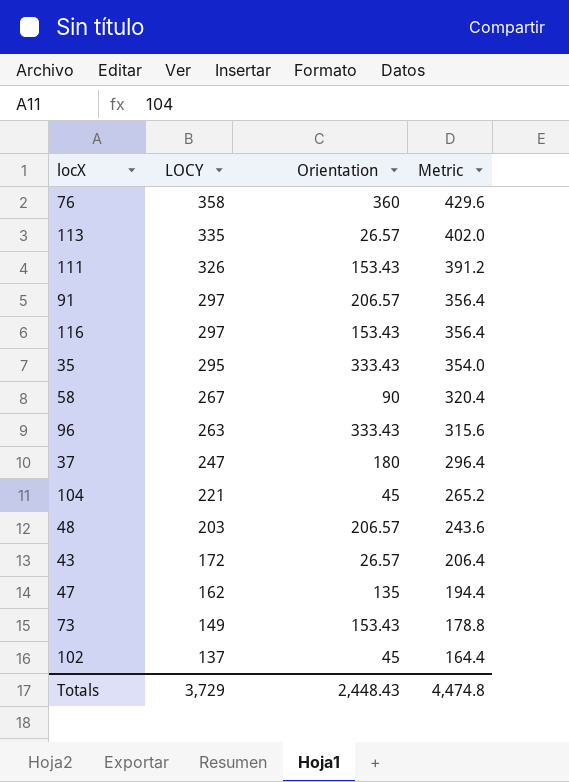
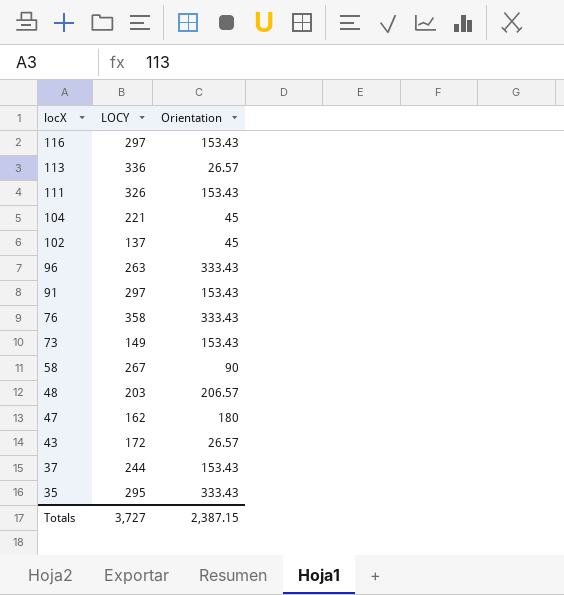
row order: LOCY descending -> locX descending
column Metric | formula: [LOCY] * 1.2 -> none
113 | LOCY: 335 -> 336
91 | Orientation: 206.57 -> 153.43
76 | Orientation: 360 -> 333.43
47 | Orientation: 135 -> 180
37 | LOCY: 247 -> 244
37 | Orientation: 180 -> 153.43
Totals | LOCY: 3,729 -> 3,727
Totals | Orientation: 2,448.43 -> 2,387.15

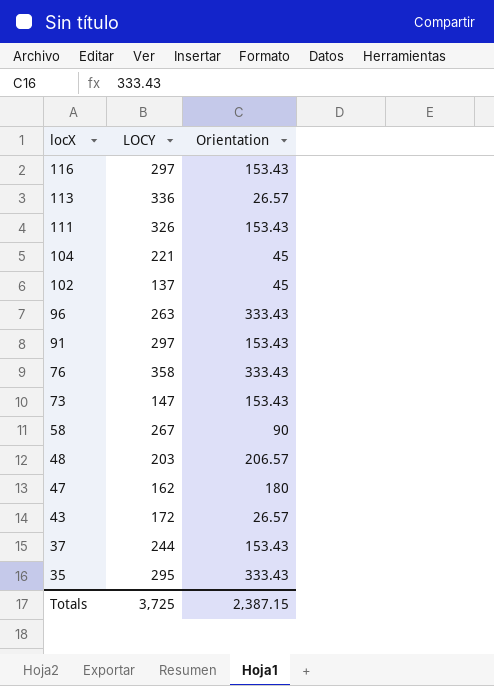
73 | LOCY: 149 -> 147
Totals | LOCY: 3,727 -> 3,725

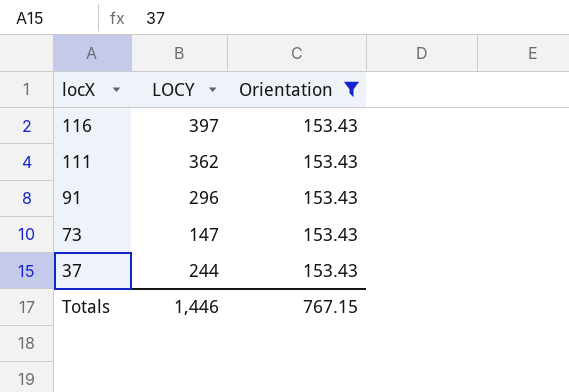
filter: none -> Orientation = 153.43
116 | LOCY: 297 -> 397
111 | LOCY: 326 -> 362
91 | LOCY: 297 -> 296
Totals | LOCY: 3,725 -> 1,446
Totals | Orientation: 2,387.15 -> 767.15

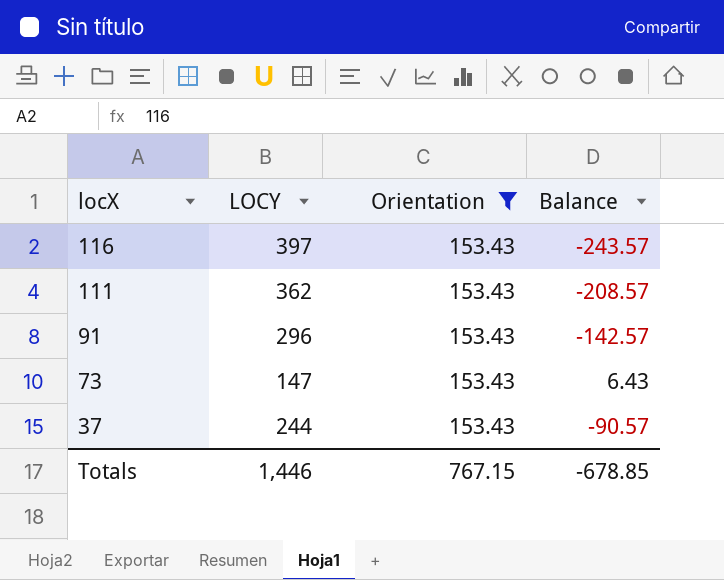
column Balance | formula: none -> [Orientation] - [LOCY]

